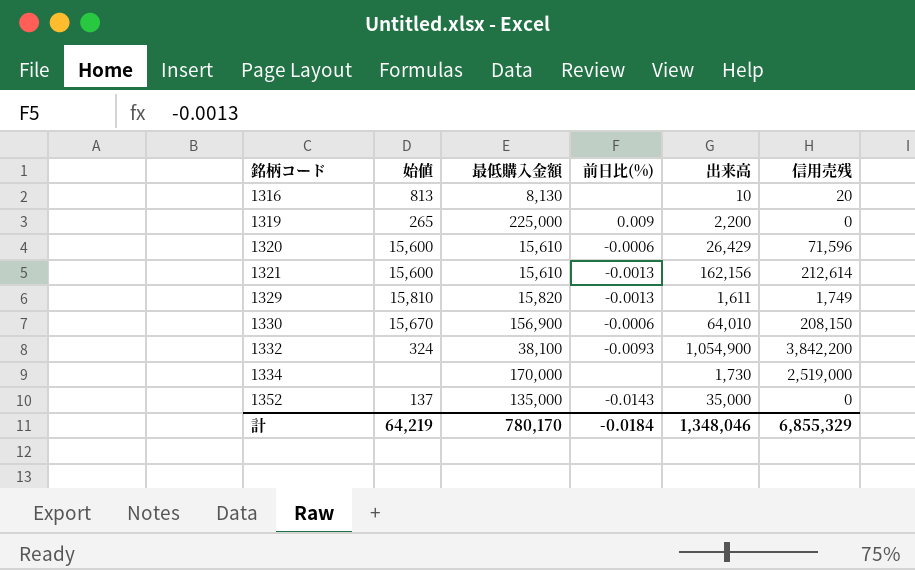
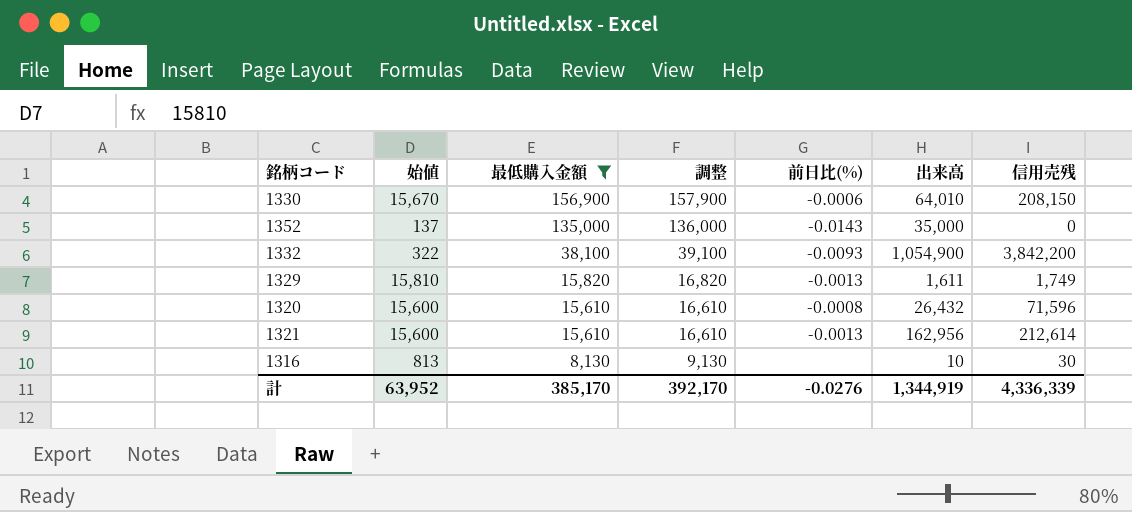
filter: none -> 最低購入金額 <= 156,900
row order: 銘柄コード ascending -> 最低購入金額 descending
column 調整 | formula: none -> [最低購入金額] + 1000
1332 | 始値: 324 -> 322
1320 | 前日比(%): -0.0006 -> -0.0008
1320 | 出来高: 26,429 -> 26,432
1321 | 出来高: 162,156 -> 162,956
1316 | 信用売残: 20 -> 30
計 | 始値: 64,219 -> 63,952
計 | 最低購入金額: 780,170 -> 385,170
計 | 前日比(%): -0.0184 -> -0.0276
計 | 出来高: 1,348,046 -> 1,344,919
計 | 信用売残: 6,855,329 -> 4,336,339

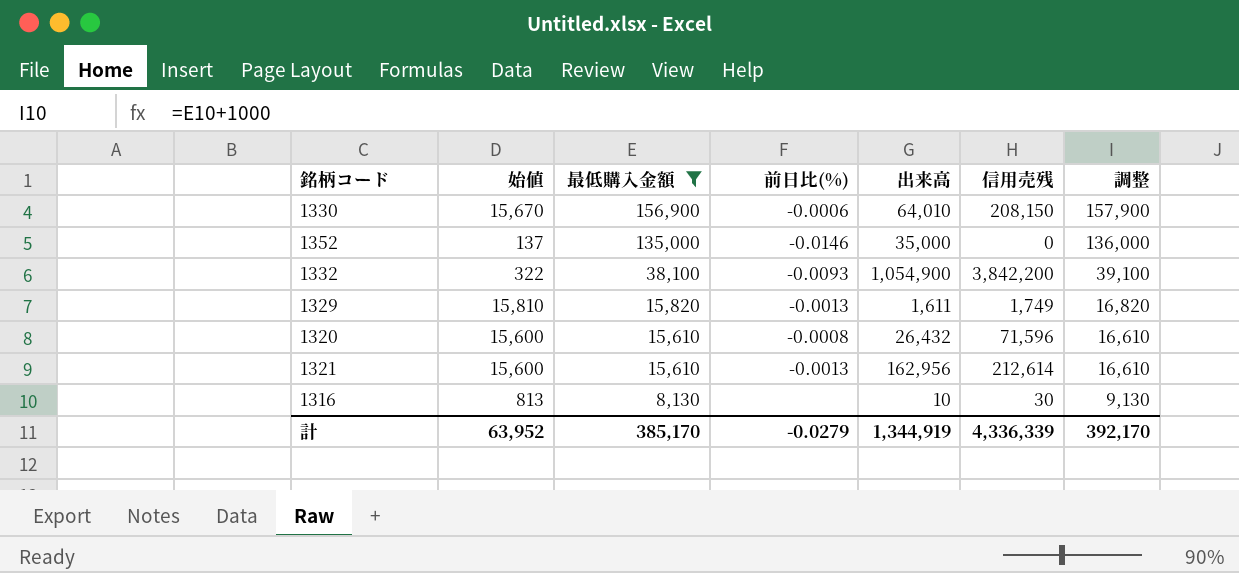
column 調整 | position: 4 -> 7
1352 | 前日比(%): -0.0143 -> -0.0146
計 | 前日比(%): -0.0276 -> -0.0279

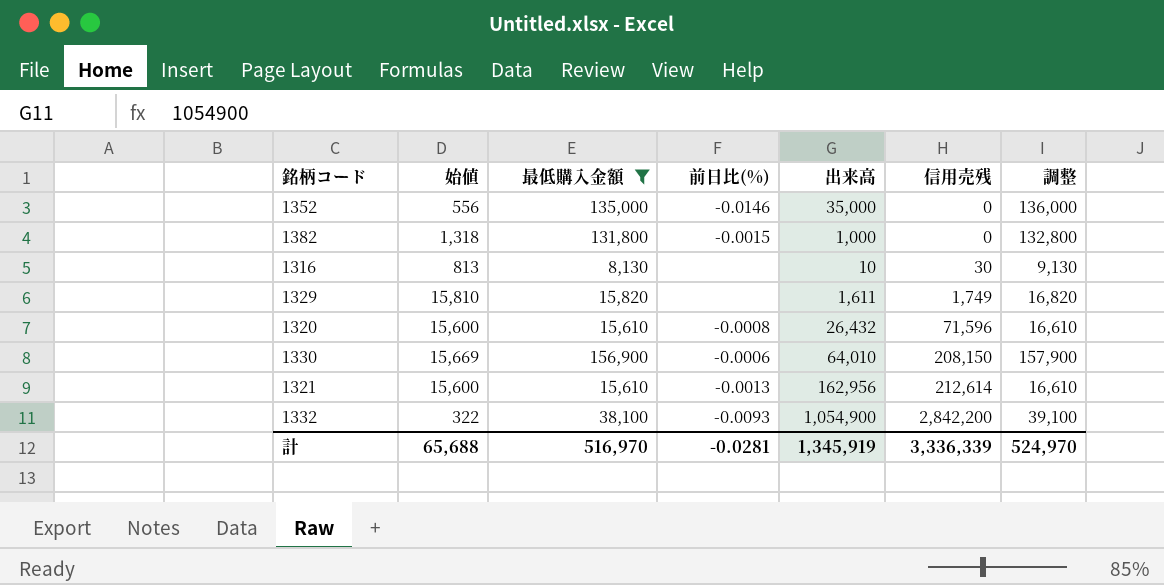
row order: 最低購入金額 descending -> 信用売残 ascending
1352 | 始値: 137 -> 556
row 1382: none -> 1,318 | 131,800 | -0.0015 | 1,000 | 0 | 132,800
1329 | 前日比(%): -0.0013 -> none
1330 | 始値: 15,670 -> 15,669
1332 | 信用売残: 3,842,200 -> 2,842,200
計 | 始値: 63,952 -> 65,688
計 | 最低購入金額: 385,170 -> 516,970
計 | 前日比(%): -0.0279 -> -0.0281
計 | 出来高: 1,344,919 -> 1,345,919
計 | 信用売残: 4,336,339 -> 3,336,339
計 | 調整: 392,170 -> 524,970

